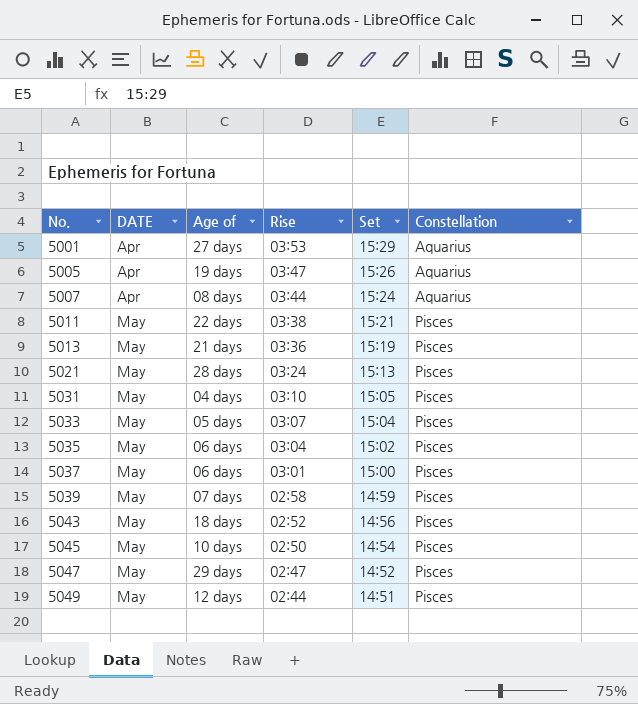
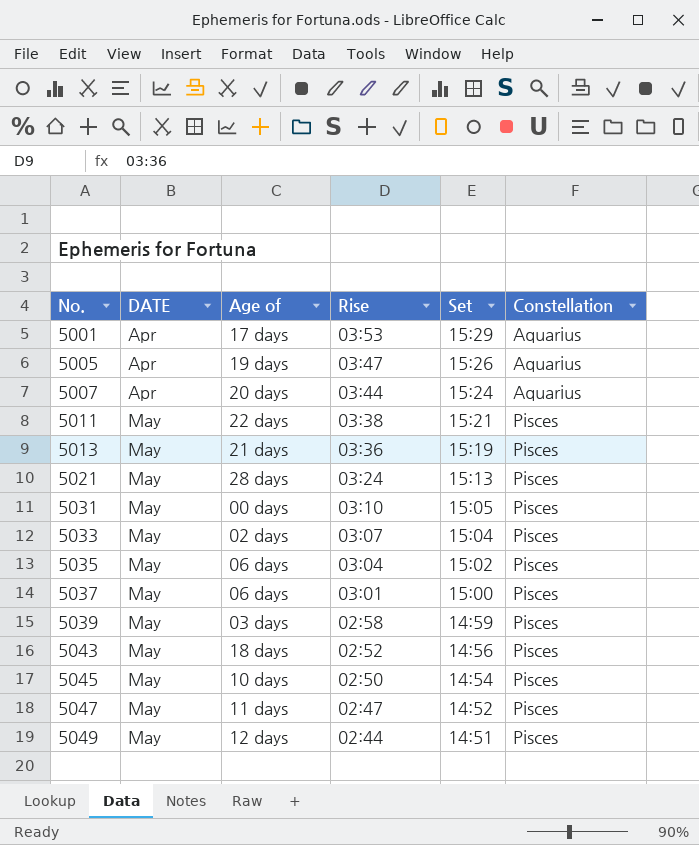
5001 | Age of: 27 days -> 17 days
5007 | Age of: 08 days -> 20 days
5031 | Age of: 04 days -> 00 days
5033 | Age of: 05 days -> 02 days
5039 | Age of: 07 days -> 03 days
5047 | Age of: 29 days -> 11 days

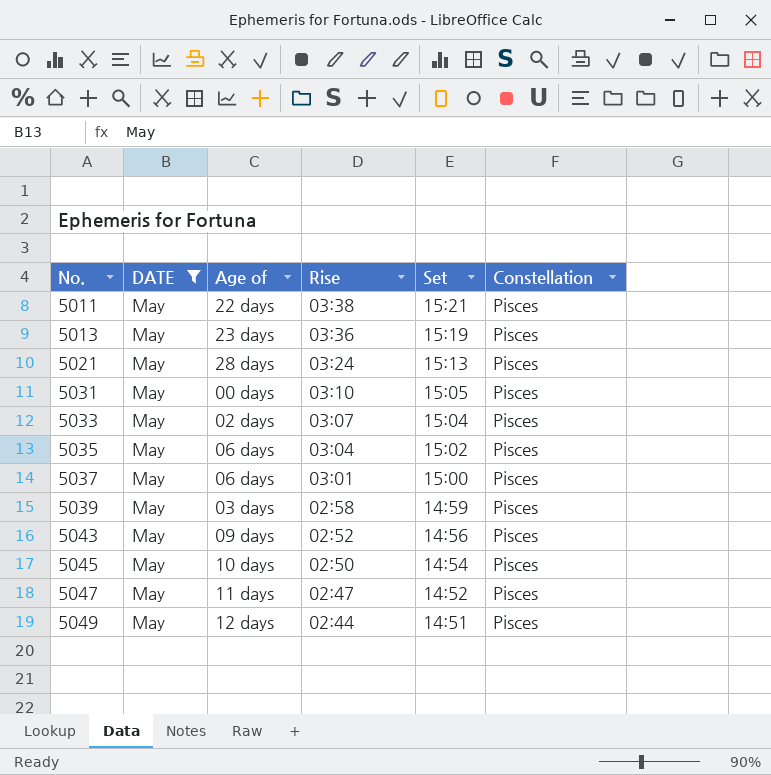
filter: none -> DATE = May
5013 | Age of: 21 days -> 23 days
5043 | Age of: 18 days -> 09 days

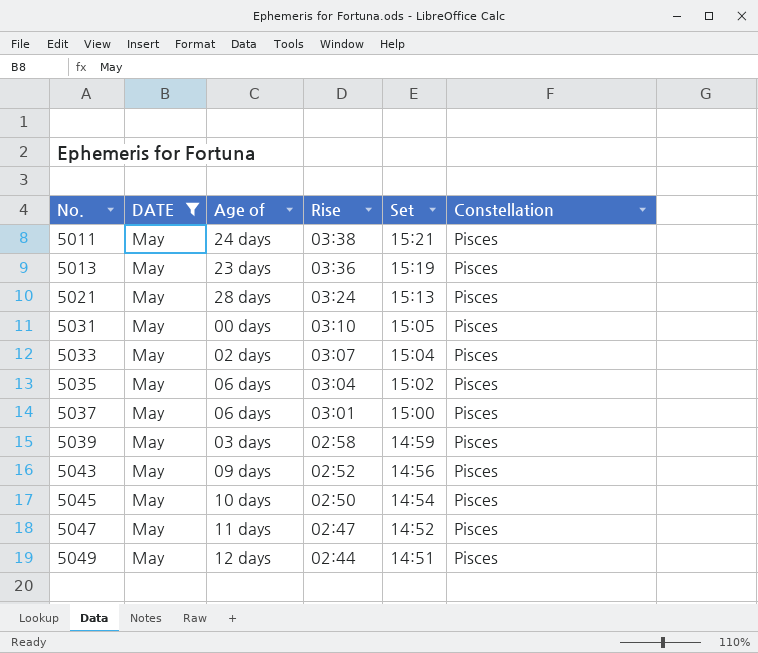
5011 | Age of: 22 days -> 24 days

